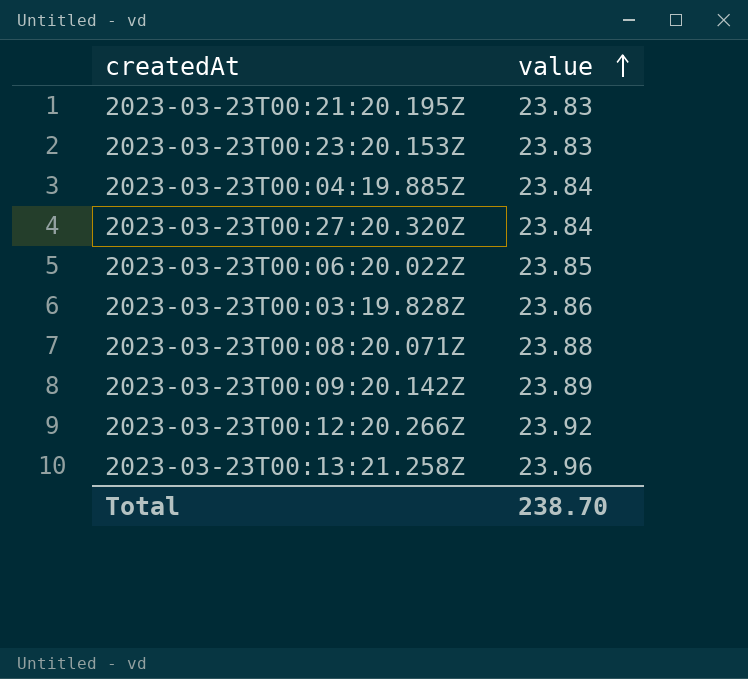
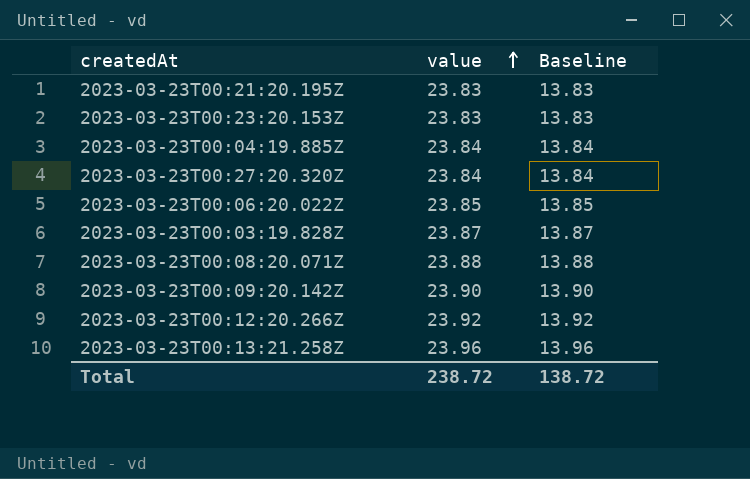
column Baseline | formula: none -> [value] - 10
2023-03-23T00:03:19.828Z | value: 23.86 -> 23.87
2023-03-23T00:09:20.142Z | value: 23.89 -> 23.90
Total | value: 238.70 -> 238.72

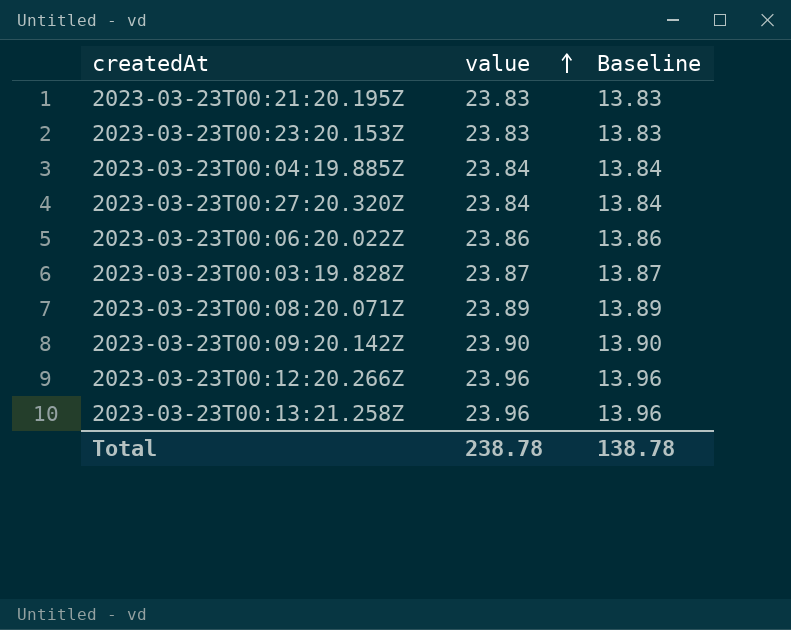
2023-03-23T00:06:20.022Z | value: 23.85 -> 23.86
2023-03-23T00:06:20.022Z | Baseline: 13.85 -> 13.86
2023-03-23T00:08:20.071Z | value: 23.88 -> 23.89
2023-03-23T00:08:20.071Z | Baseline: 13.88 -> 13.89
2023-03-23T00:12:20.266Z | value: 23.92 -> 23.96
2023-03-23T00:12:20.266Z | Baseline: 13.92 -> 13.96
Total | value: 238.72 -> 238.78
Total | Baseline: 138.72 -> 138.78

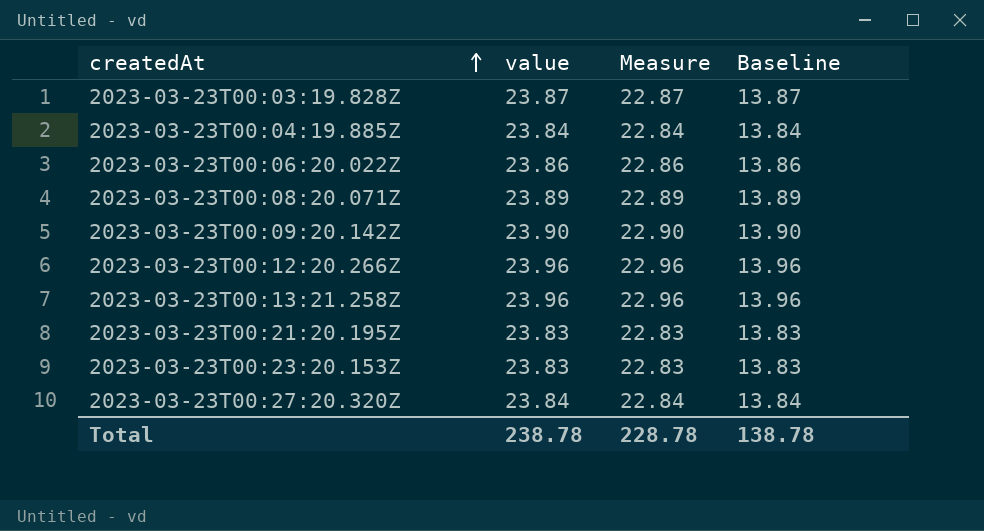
row order: value ascending -> createdAt ascending
column Measure | formula: none -> [value] - 1

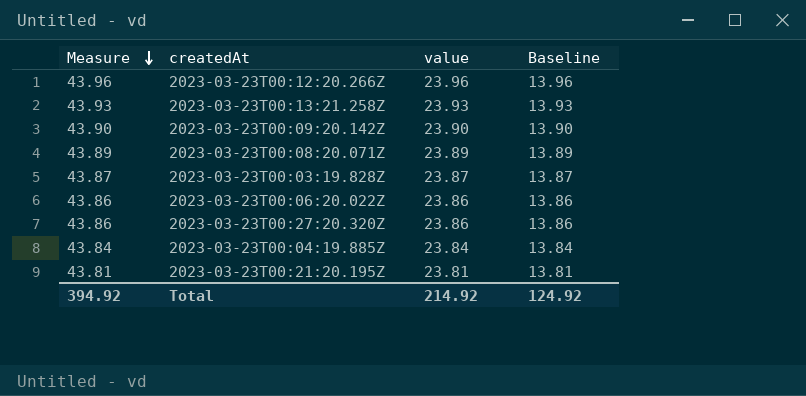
row order: createdAt ascending -> Measure descending
column Measure | formula: [value] - 1 -> [value] + 20
column Measure | position: 3 -> 1
row 2023-03-23T00:23:20.153Z: 23.83 | 22.83 | 13.83 -> none
2023-03-23T00:13:21.258Z | value: 23.96 -> 23.93
2023-03-23T00:13:21.258Z | Baseline: 13.96 -> 13.93
2023-03-23T00:27:20.320Z | value: 23.84 -> 23.86
2023-03-23T00:27:20.320Z | Baseline: 13.84 -> 13.86
2023-03-23T00:21:20.195Z | value: 23.83 -> 23.81
2023-03-23T00:21:20.195Z | Baseline: 13.83 -> 13.81
Total | Measure: 228.78 -> 394.92
Total | value: 238.78 -> 214.92
Total | Baseline: 138.78 -> 124.92

